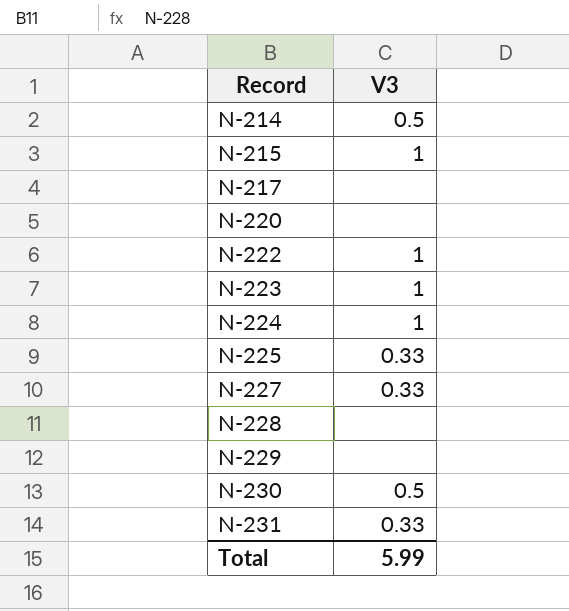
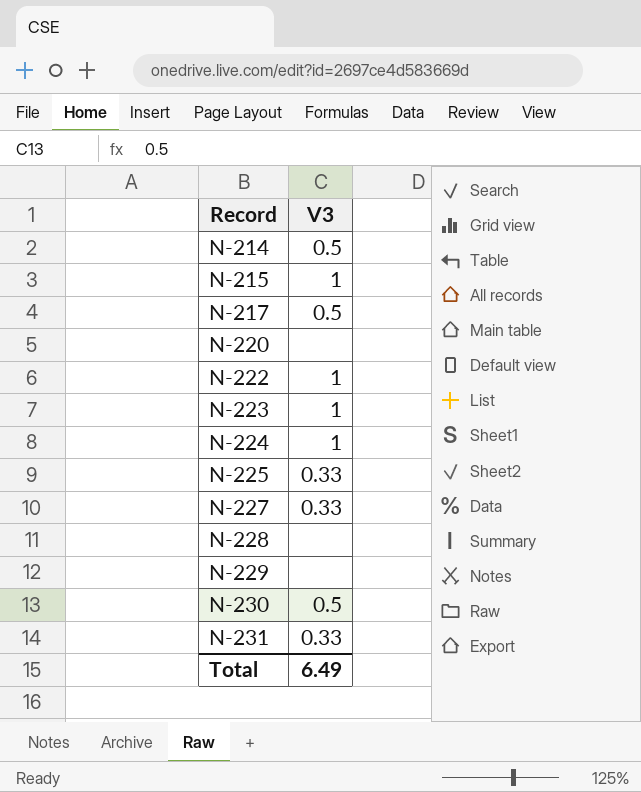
N-217 | V3: none -> 0.5
Total | V3: 5.99 -> 6.49

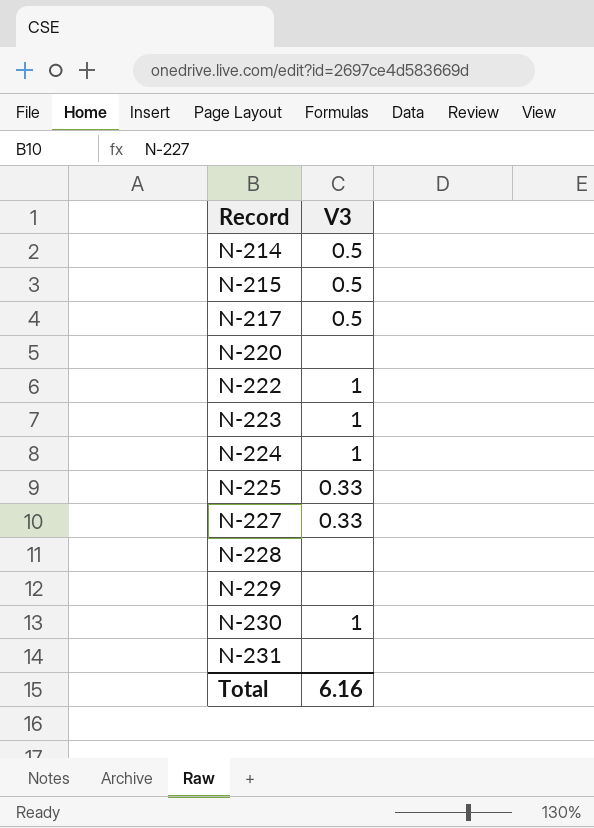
N-215 | V3: 1 -> 0.5
N-230 | V3: 0.5 -> 1
N-231 | V3: 0.33 -> none
Total | V3: 6.49 -> 6.16

